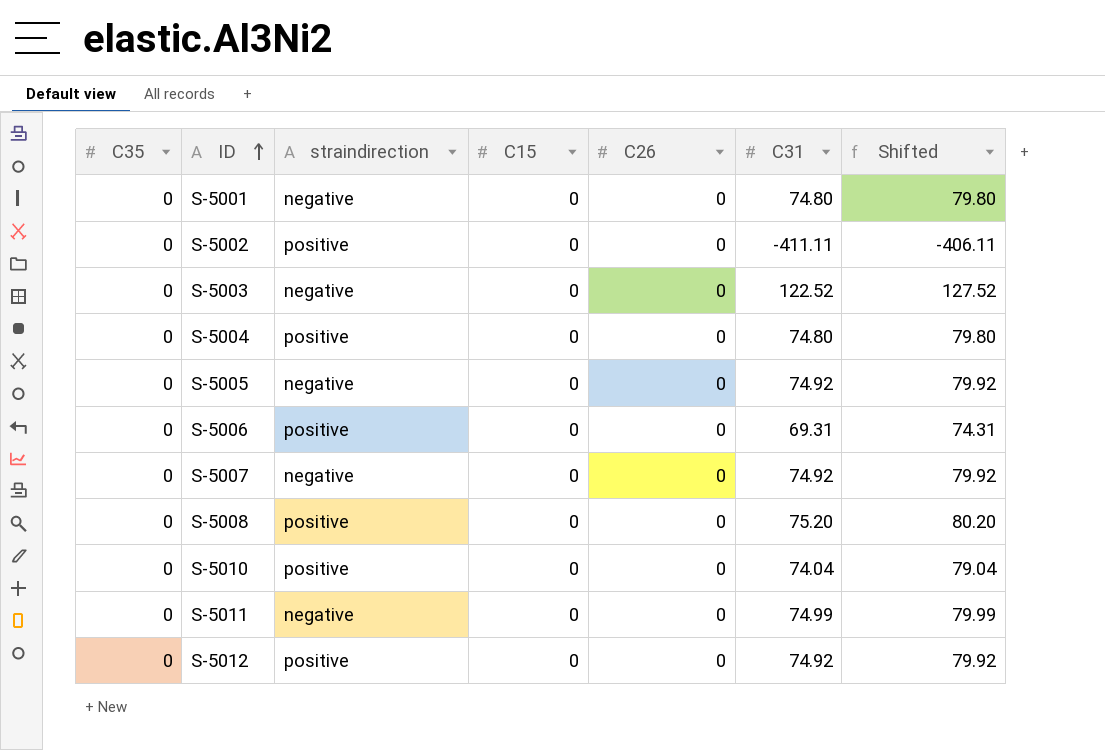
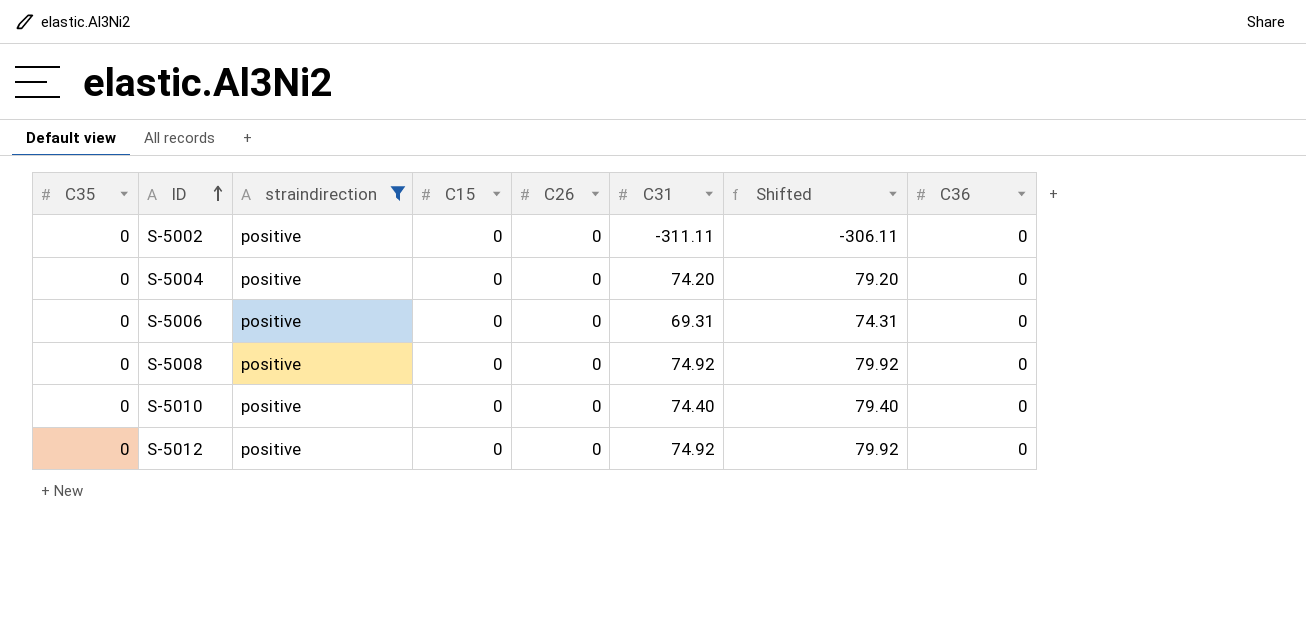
filter: none -> straindirection = positive
column C36 | position: none -> 8
S-5002 | C31: -411.11 -> -311.11
S-5002 | Shifted: -406.11 -> -306.11
S-5004 | C31: 74.80 -> 74.20
S-5004 | Shifted: 79.80 -> 79.20
S-5008 | C31: 75.20 -> 74.92
S-5008 | Shifted: 80.20 -> 79.92
S-5010 | C31: 74.04 -> 74.40
S-5010 | Shifted: 79.04 -> 79.40

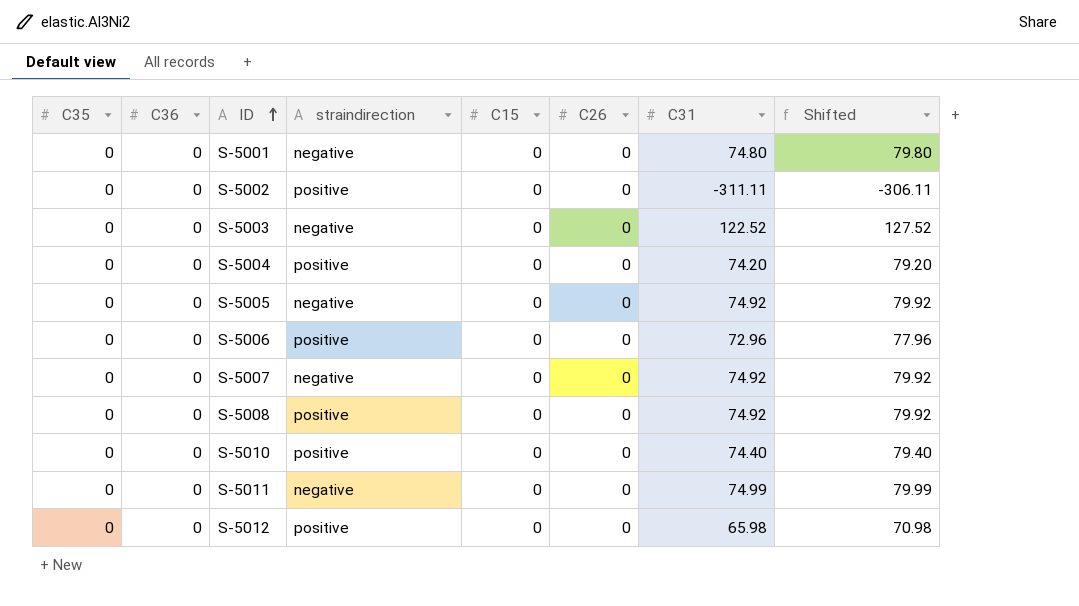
filter: straindirection = positive -> none
column C36 | position: 8 -> 2
S-5006 | C31: 69.31 -> 72.96
S-5006 | Shifted: 74.31 -> 77.96
S-5012 | C31: 74.92 -> 65.98
S-5012 | Shifted: 79.92 -> 70.98

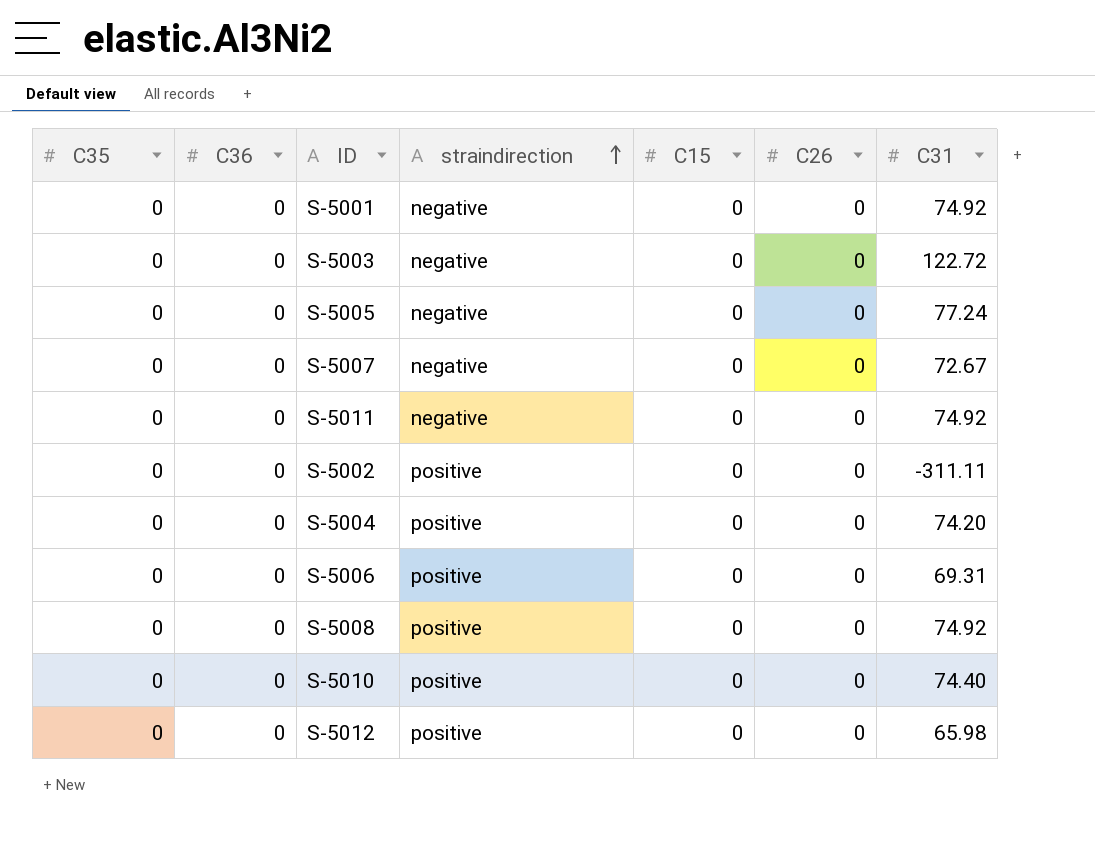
row order: ID ascending -> straindirection ascending
column Shifted | formula: [C31] + 5 -> none
S-5001 | C31: 74.80 -> 74.92
S-5003 | C31: 122.52 -> 122.72
S-5005 | C31: 74.92 -> 77.24
S-5007 | C31: 74.92 -> 72.67
S-5011 | C31: 74.99 -> 74.92
S-5006 | C31: 72.96 -> 69.31

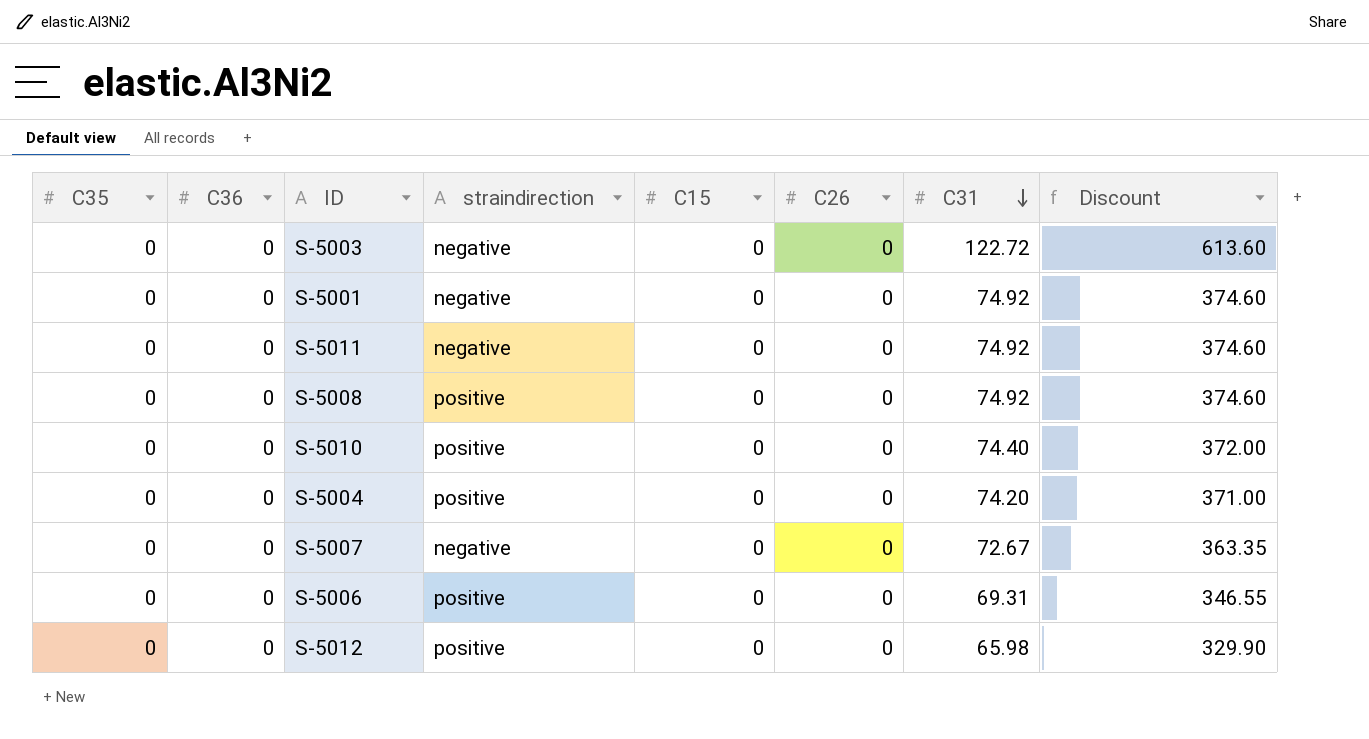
row order: straindirection ascending -> C31 descending
column Discount | formula: none -> [C31] * 5
row S-5005: 0 | 0 | negative | 0 | 0 | 77.24 -> none
row S-5002: 0 | 0 | positive | 0 | 0 | -311.11 -> none

